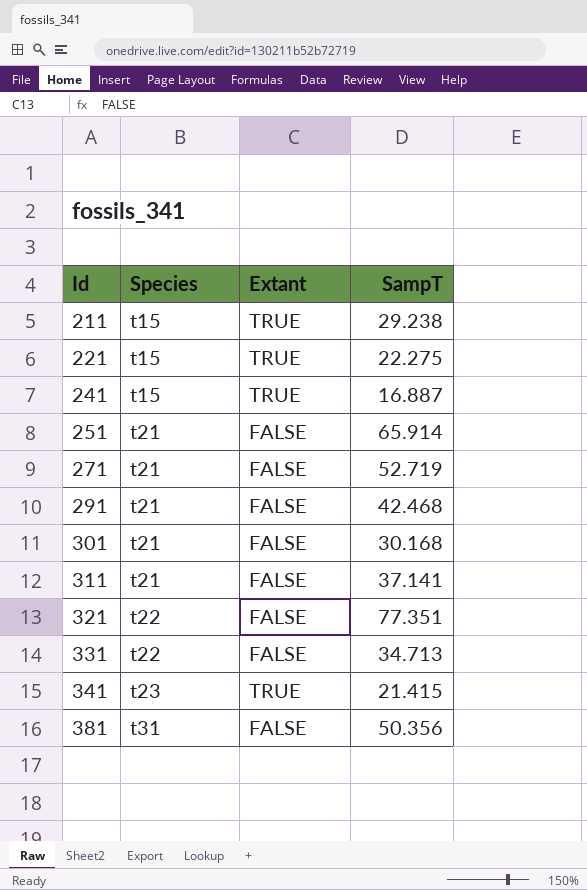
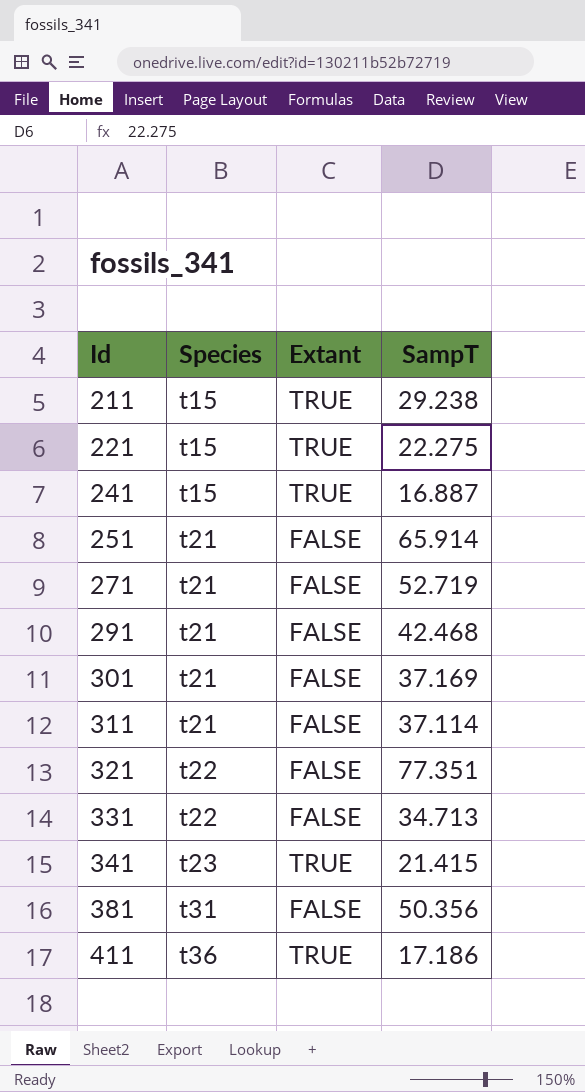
301 | SampT: 30.168 -> 37.169
311 | SampT: 37.141 -> 37.114
row 411: none -> t36 | TRUE | 17.186

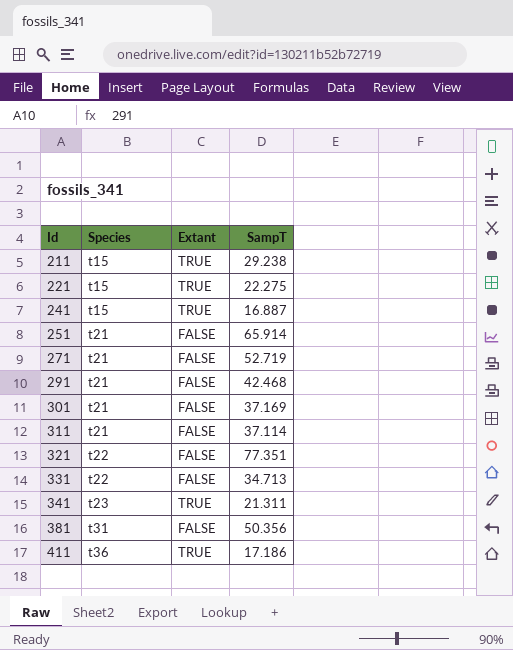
341 | SampT: 21.415 -> 21.311

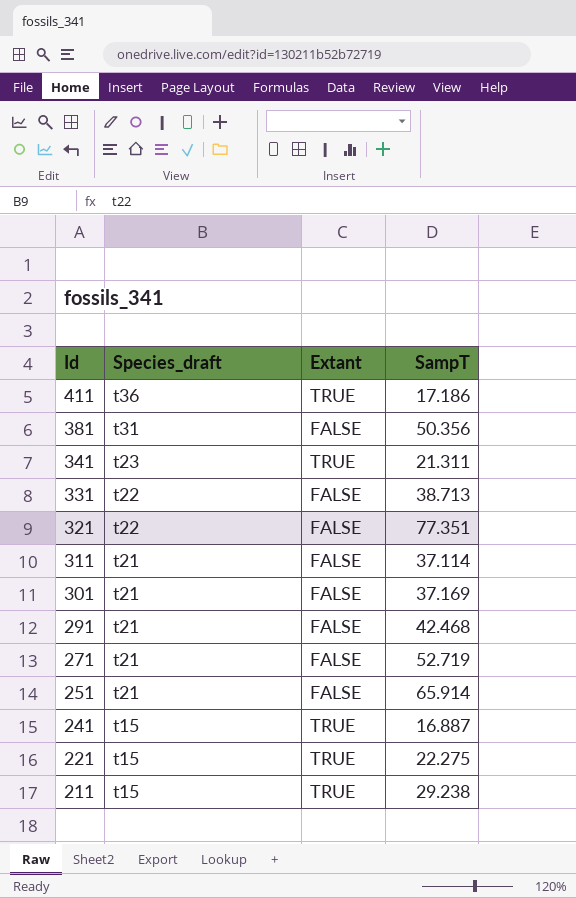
row order: Id ascending -> Id descending
column name: Species -> Species_draft
331 | SampT: 34.713 -> 38.713

